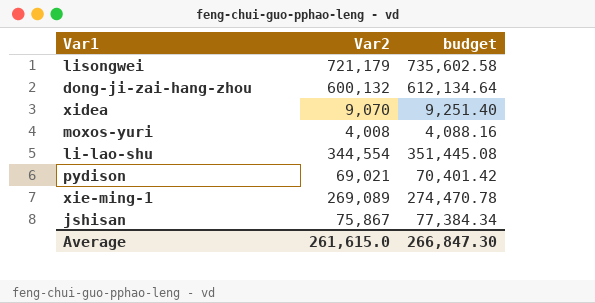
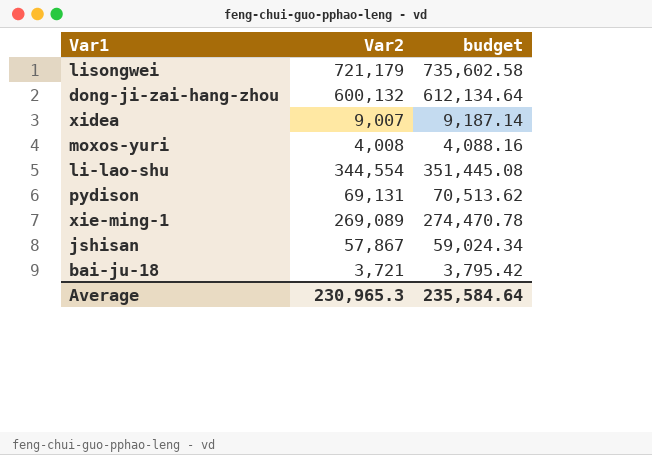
xidea | Var2: 9,070 -> 9,007
xidea | budget: 9,251.40 -> 9,187.14
pydison | Var2: 69,021 -> 69,131
pydison | budget: 70,401.42 -> 70,513.62
jshisan | Var2: 75,867 -> 57,867
jshisan | budget: 77,384.34 -> 59,024.34
row bai-ju-18: none -> 3,721 | 3,795.42
Average | Var2: 261,615.0 -> 230,965.3
Average | budget: 266,847.30 -> 235,584.64

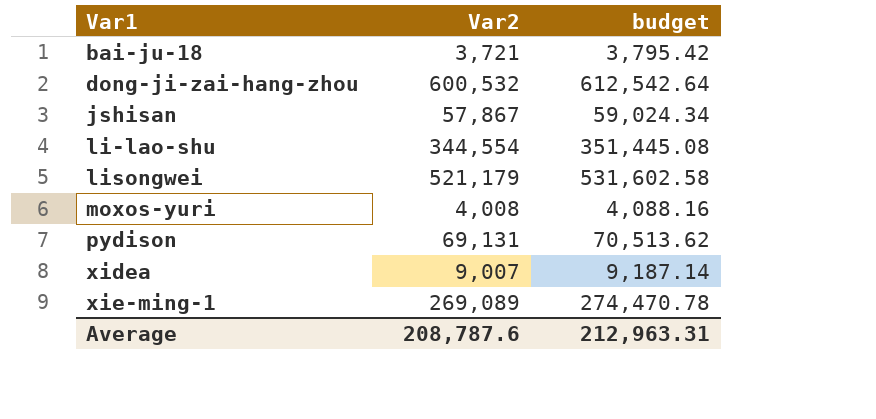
row order: none -> Var1 ascending
dong-ji-zai-hang-zhou | Var2: 600,132 -> 600,532
dong-ji-zai-hang-zhou | budget: 612,134.64 -> 612,542.64
lisongwei | Var2: 721,179 -> 521,179
lisongwei | budget: 735,602.58 -> 531,602.58
Average | Var2: 230,965.3 -> 208,787.6
Average | budget: 235,584.64 -> 212,963.31

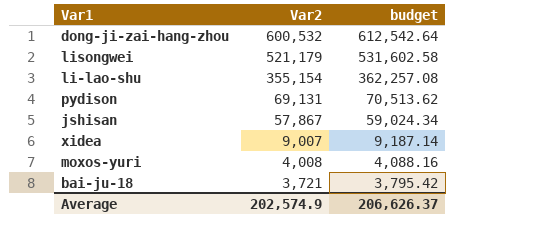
row order: Var1 ascending -> Var2 descending
row xie-ming-1: 269,089 | 274,470.78 -> none
li-lao-shu | Var2: 344,554 -> 355,154
li-lao-shu | budget: 351,445.08 -> 362,257.08
Average | Var2: 208,787.6 -> 202,574.9
Average | budget: 212,963.31 -> 206,626.37

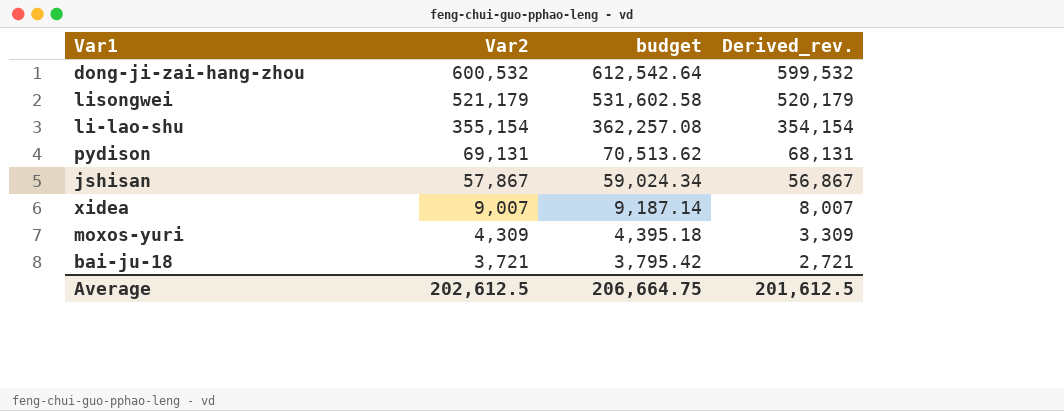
column Derived_rev. | formula: none -> [Var2] - 1000
moxos-yuri | Var2: 4,008 -> 4,309
moxos-yuri | budget: 4,088.16 -> 4,395.18
Average | Var2: 202,574.9 -> 202,612.5
Average | budget: 206,626.37 -> 206,664.75

